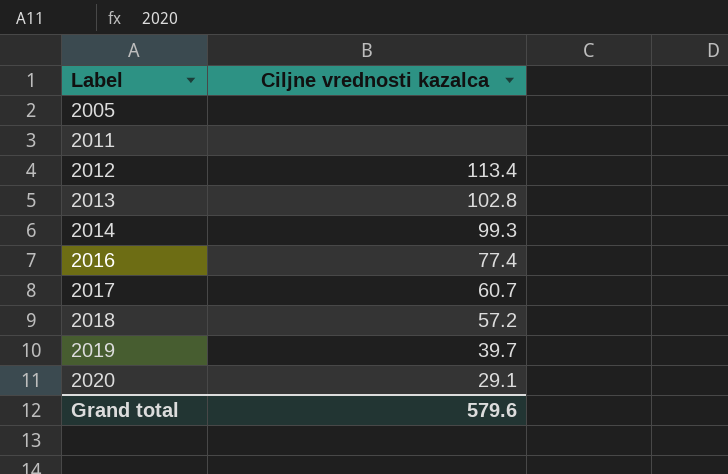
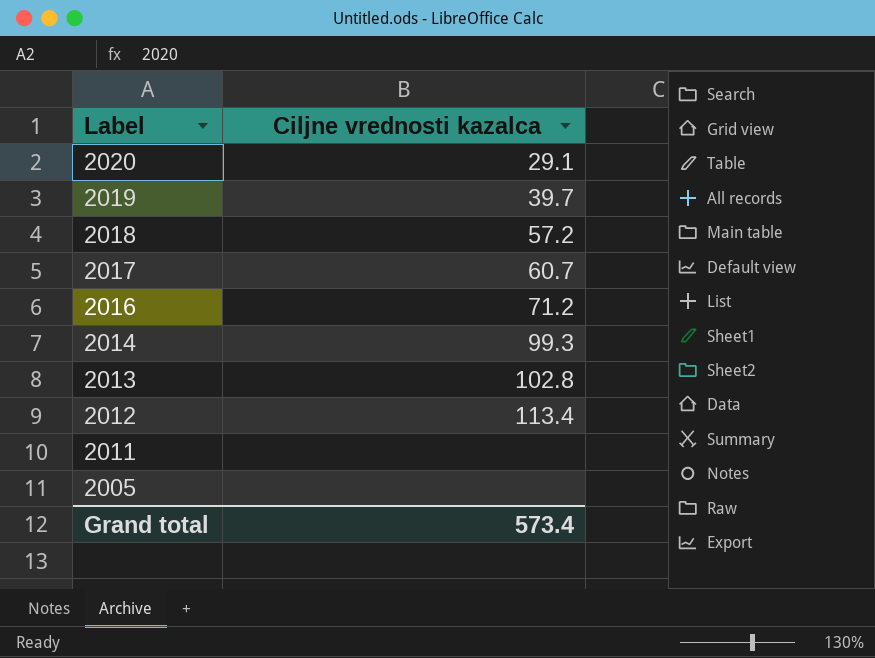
row order: Label ascending -> Label descending
2016 | Ciljne vrednosti kazalca: 77.4 -> 71.2
Grand total | Ciljne vrednosti kazalca: 579.6 -> 573.4

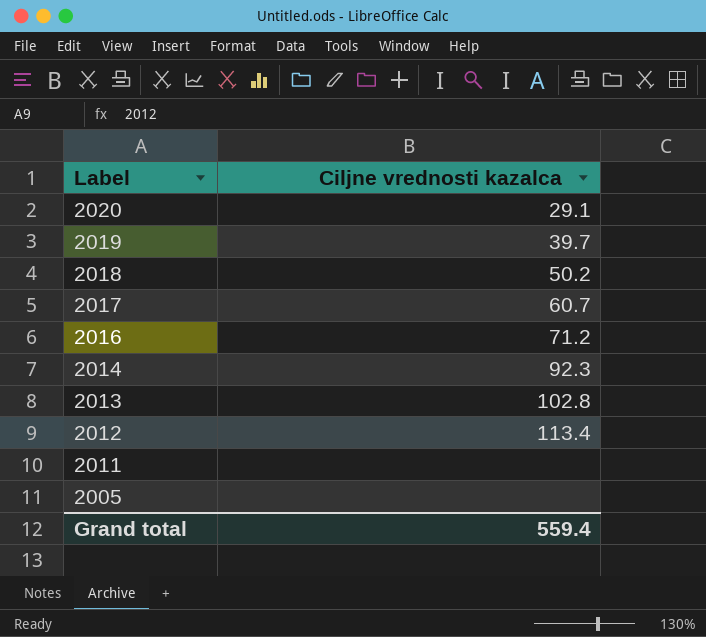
2018 | Ciljne vrednosti kazalca: 57.2 -> 50.2
2014 | Ciljne vrednosti kazalca: 99.3 -> 92.3
Grand total | Ciljne vrednosti kazalca: 573.4 -> 559.4

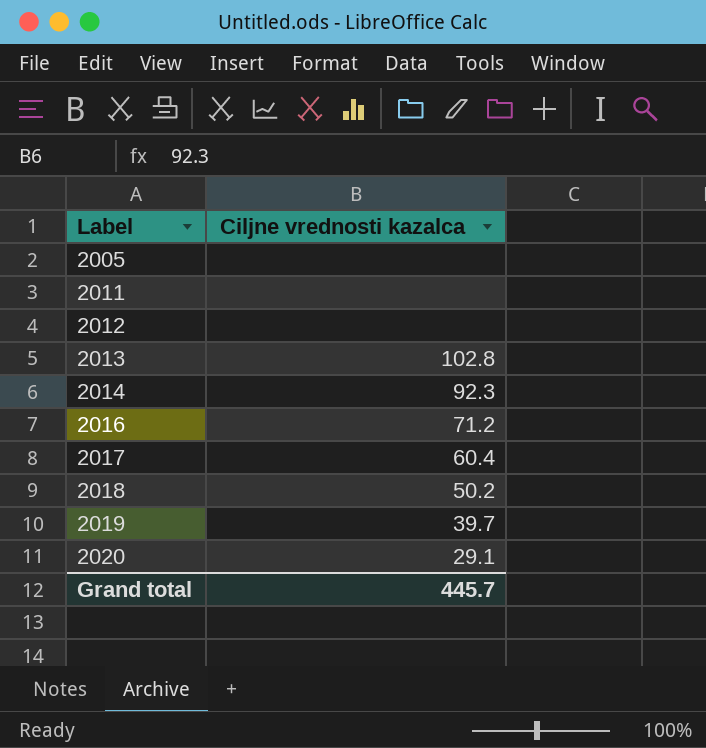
row order: Label descending -> Label ascending
2012 | Ciljne vrednosti kazalca: 113.4 -> none
2017 | Ciljne vrednosti kazalca: 60.7 -> 60.4
Grand total | Ciljne vrednosti kazalca: 559.4 -> 445.7

